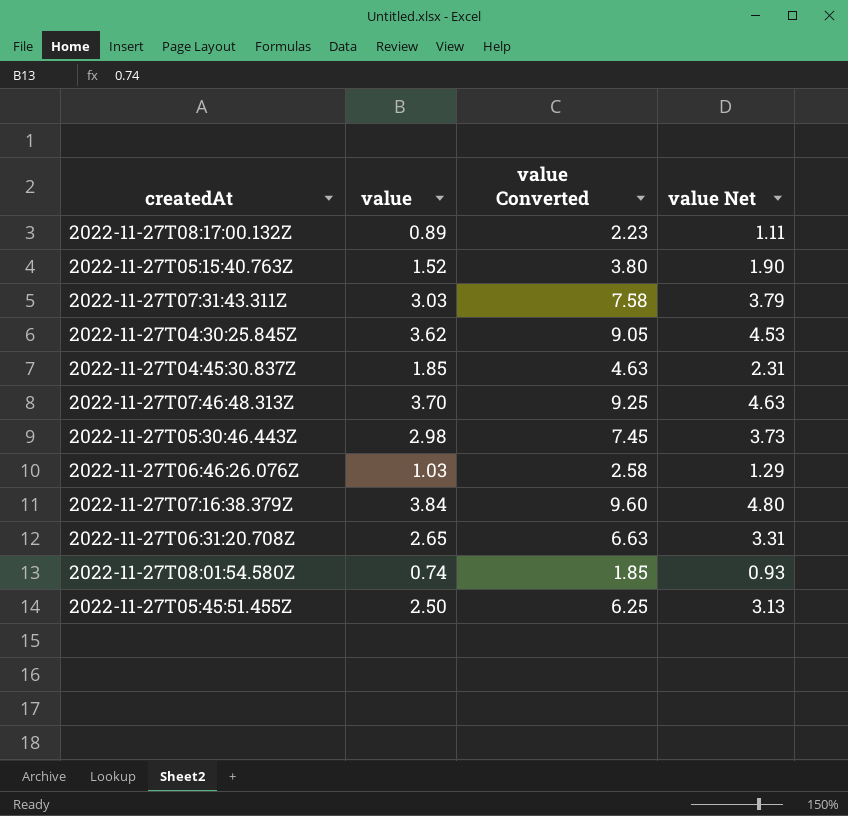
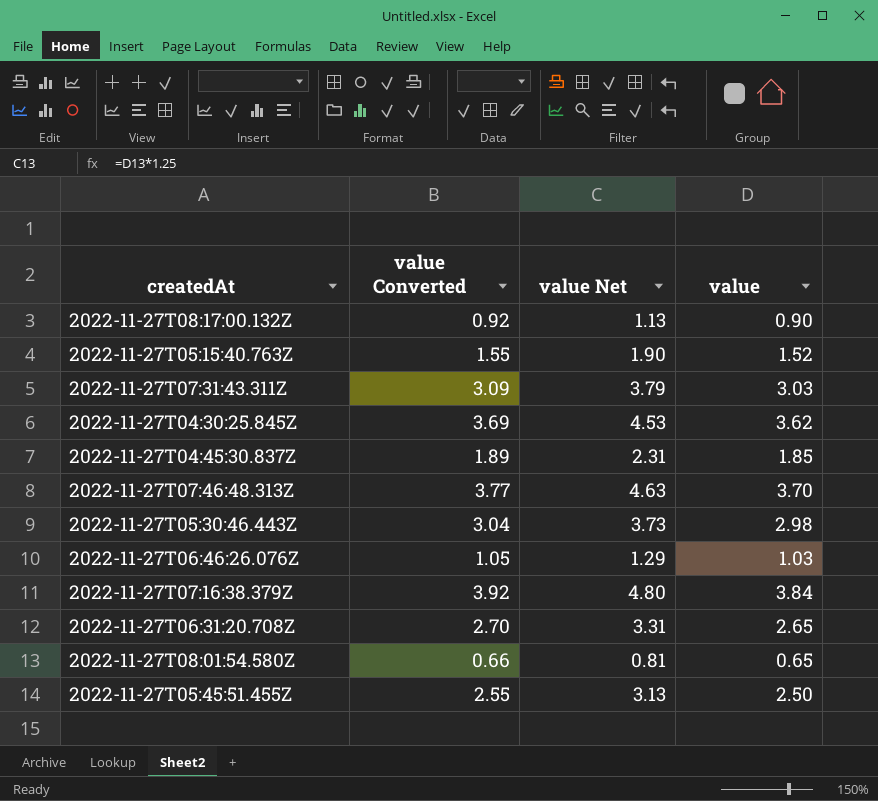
column value Converted | formula: [value] * 2.5 -> [value] * 1.02
column value | position: 2 -> 4
2022-11-27T08:17:00.132Z | value Net: 1.11 -> 1.13
2022-11-27T08:17:00.132Z | value: 0.89 -> 0.90
2022-11-27T08:01:54.580Z | value Net: 0.93 -> 0.81
2022-11-27T08:01:54.580Z | value: 0.74 -> 0.65

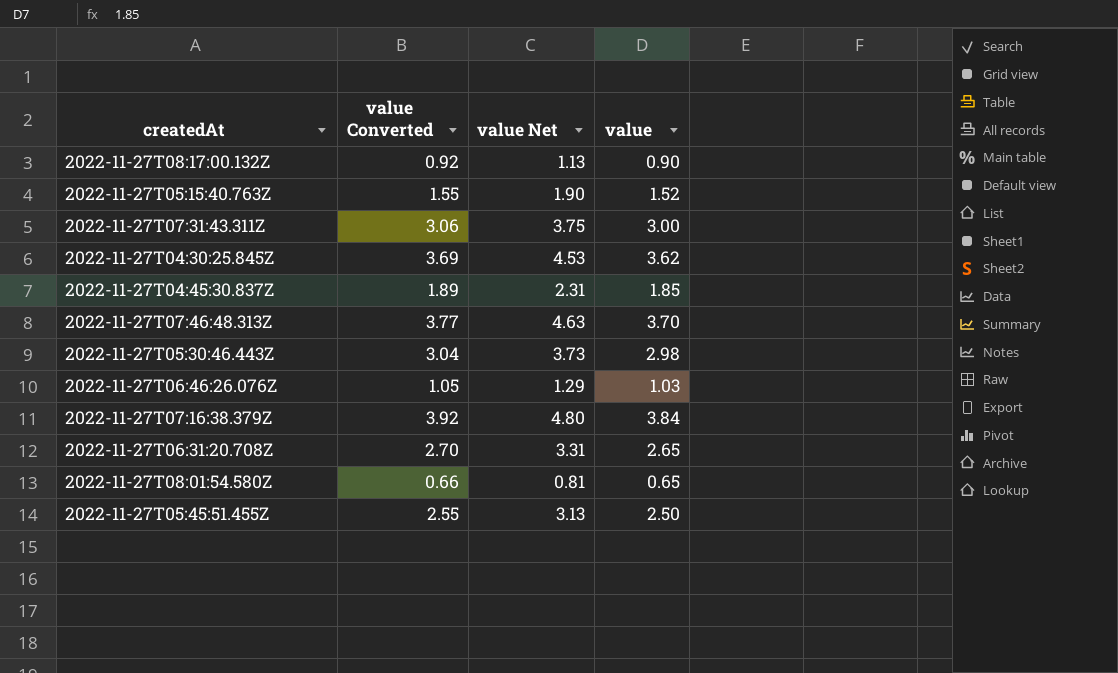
2022-11-27T07:31:43.311Z | value Converted: 3.09 -> 3.06
2022-11-27T07:31:43.311Z | value Net: 3.79 -> 3.75
2022-11-27T07:31:43.311Z | value: 3.03 -> 3.00

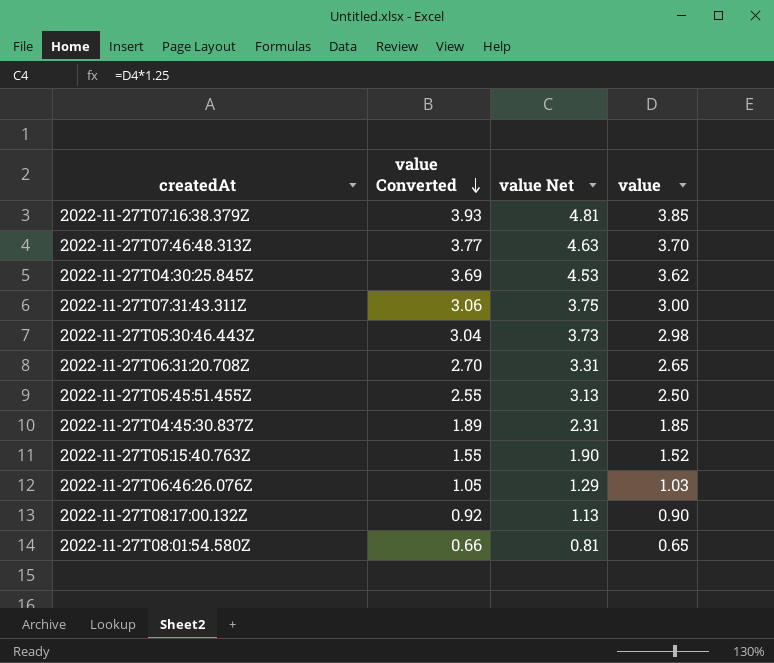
row order: none -> value Converted descending
2022-11-27T07:16:38.379Z | value Converted: 3.92 -> 3.93
2022-11-27T07:16:38.379Z | value Net: 4.80 -> 4.81
2022-11-27T07:16:38.379Z | value: 3.84 -> 3.85

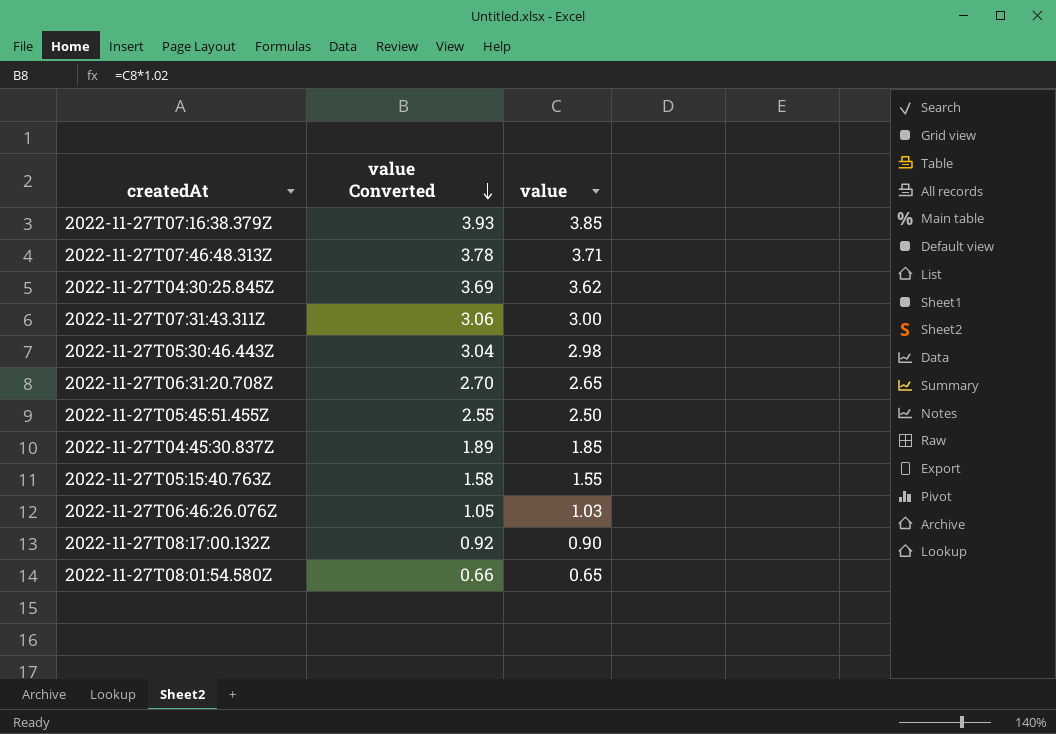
column value Net | formula: [value] * 1.25 -> none
2022-11-27T07:46:48.313Z | value Converted: 3.77 -> 3.78
2022-11-27T07:46:48.313Z | value: 3.70 -> 3.71
2022-11-27T05:15:40.763Z | value Converted: 1.55 -> 1.58
2022-11-27T05:15:40.763Z | value: 1.52 -> 1.55

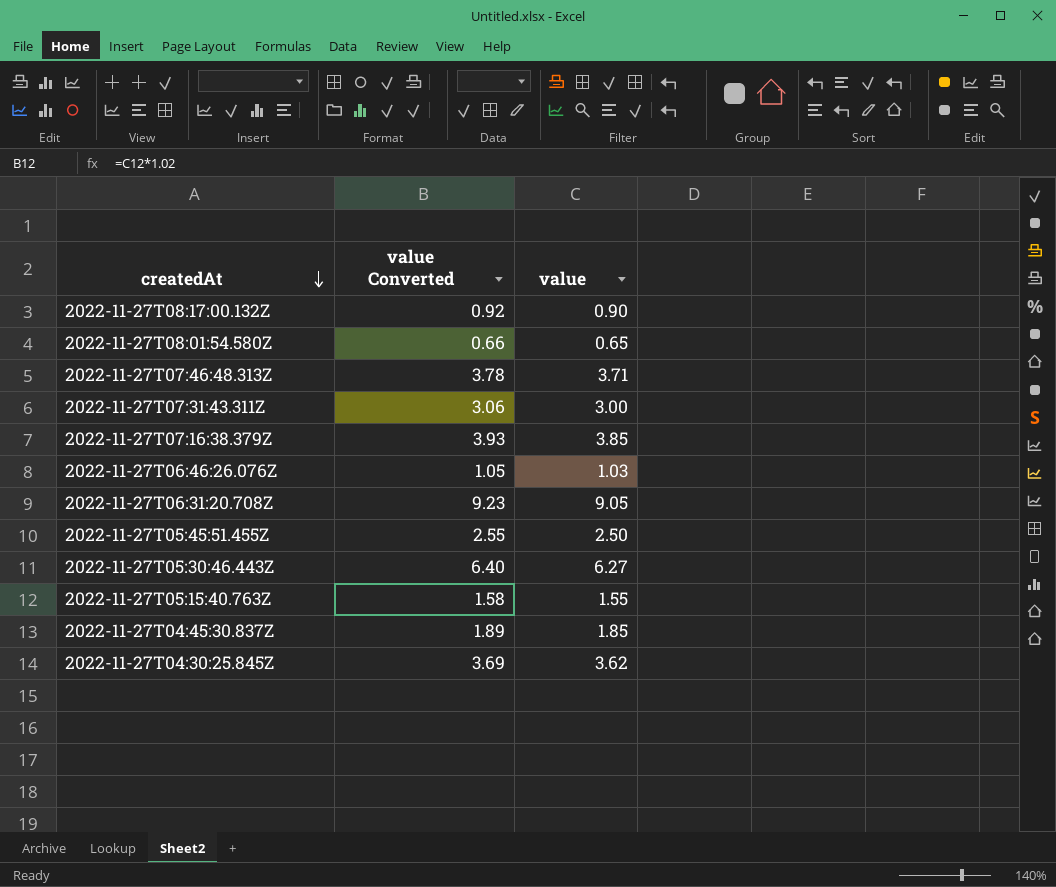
row order: value Converted descending -> createdAt descending
2022-11-27T06:31:20.708Z | value Converted: 2.70 -> 9.23
2022-11-27T06:31:20.708Z | value: 2.65 -> 9.05
2022-11-27T05:30:46.443Z | value Converted: 3.04 -> 6.40
2022-11-27T05:30:46.443Z | value: 2.98 -> 6.27

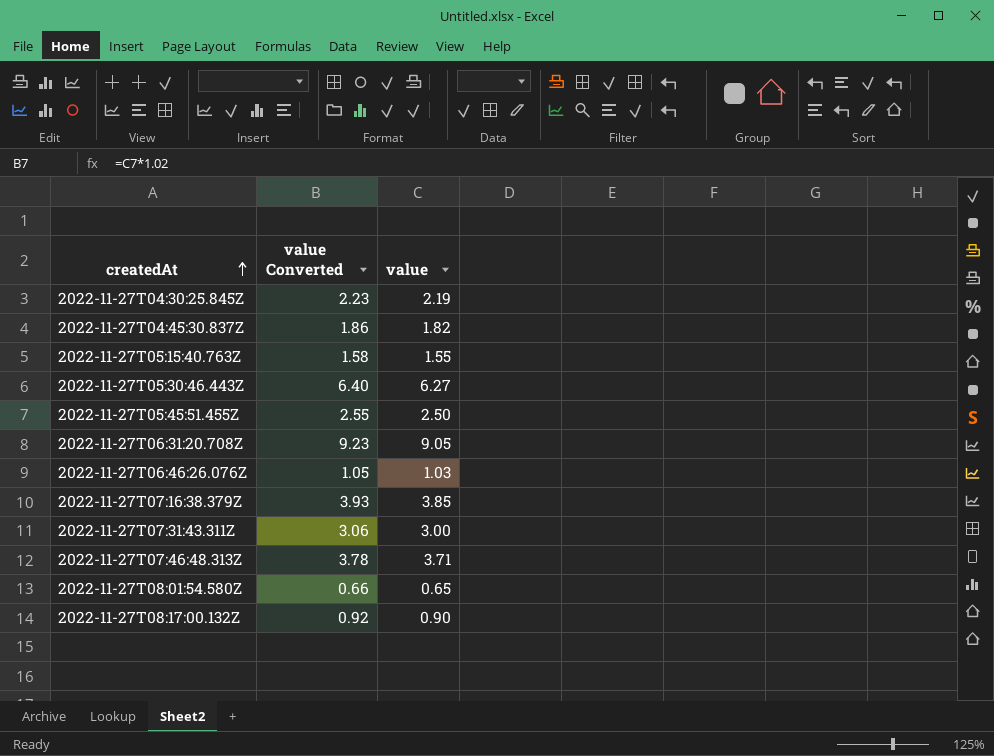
row order: createdAt descending -> createdAt ascending
2022-11-27T04:30:25.845Z | value Converted: 3.69 -> 2.23
2022-11-27T04:30:25.845Z | value: 3.62 -> 2.19
2022-11-27T04:45:30.837Z | value Converted: 1.89 -> 1.86
2022-11-27T04:45:30.837Z | value: 1.85 -> 1.82

